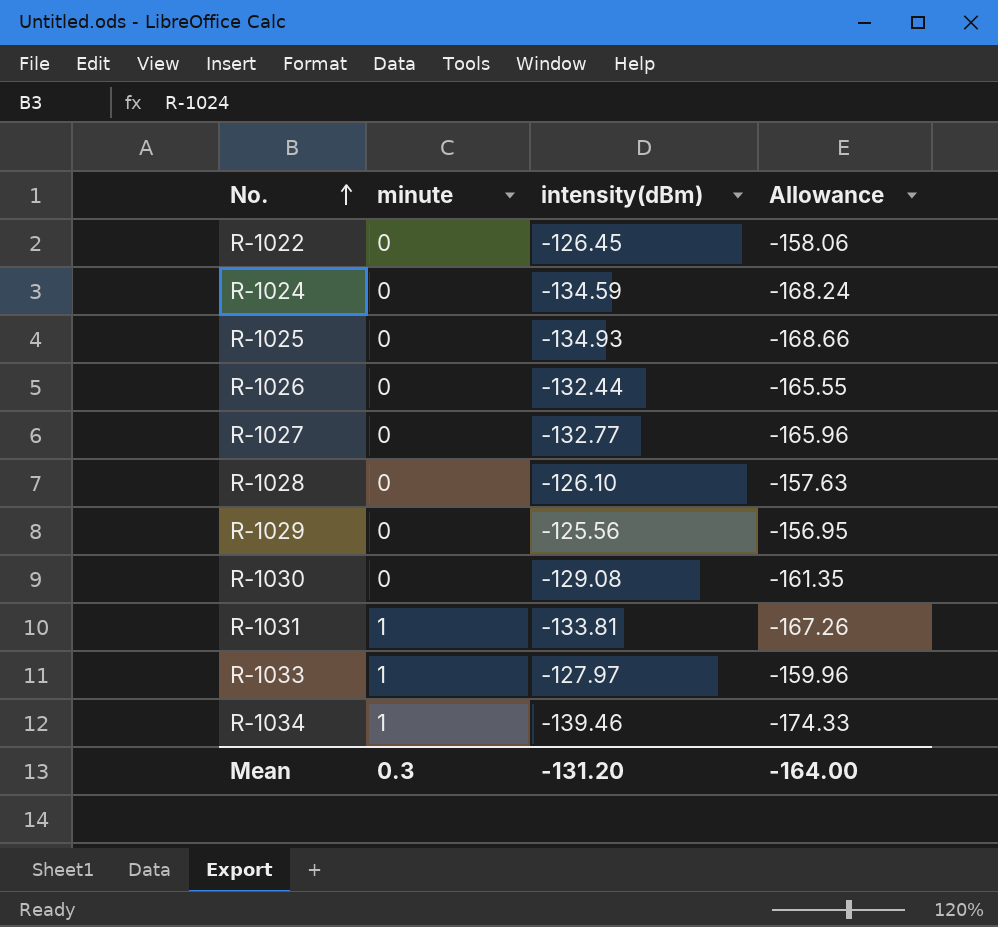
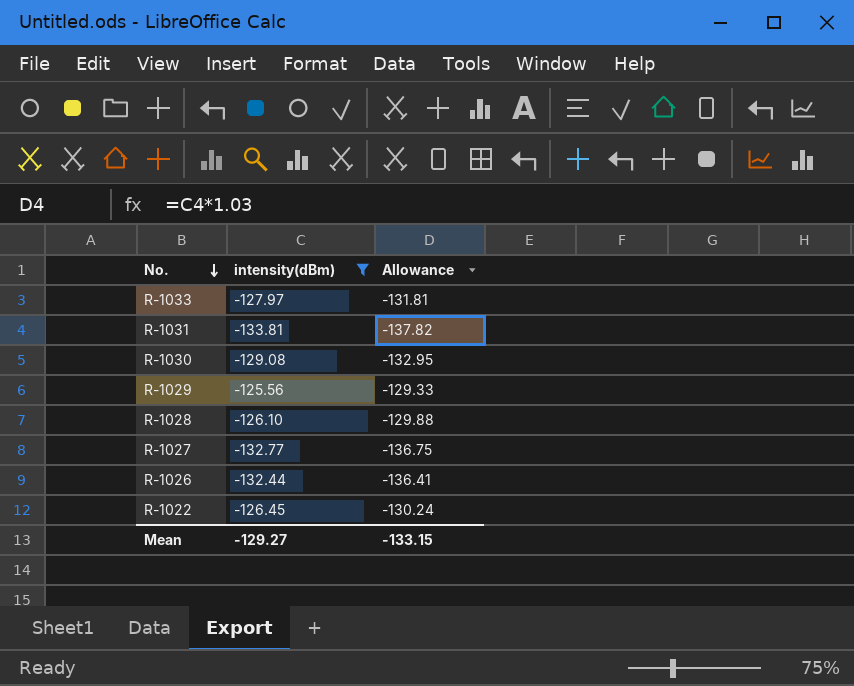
filter: none -> intensity(dBm) >= -133.81
row order: No. ascending -> No. descending
column minute | position: 2 -> none
column Allowance | formula: [intensity(dBm)] * 1.25 -> [intensity(dBm)] * 1.03
Mean | intensity(dBm): -131.20 -> -129.27
Mean | Allowance: -164.00 -> -133.15

